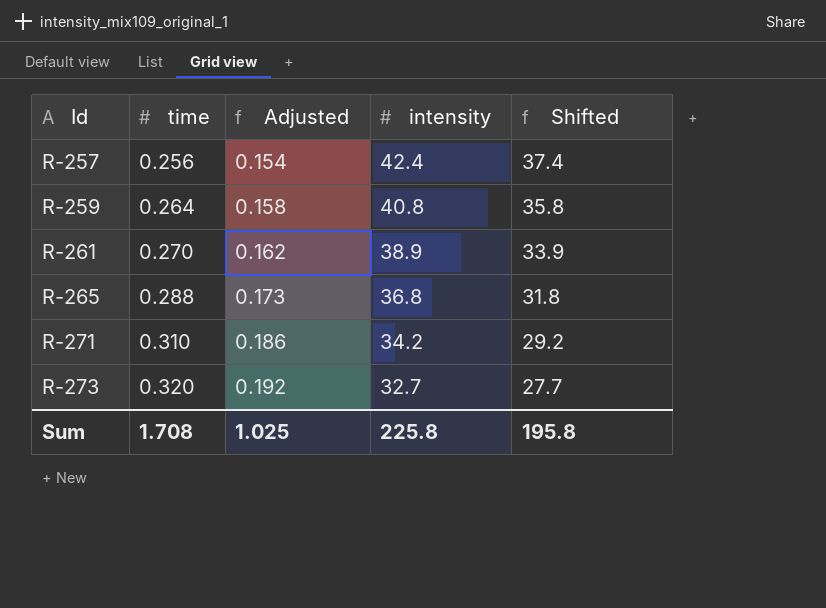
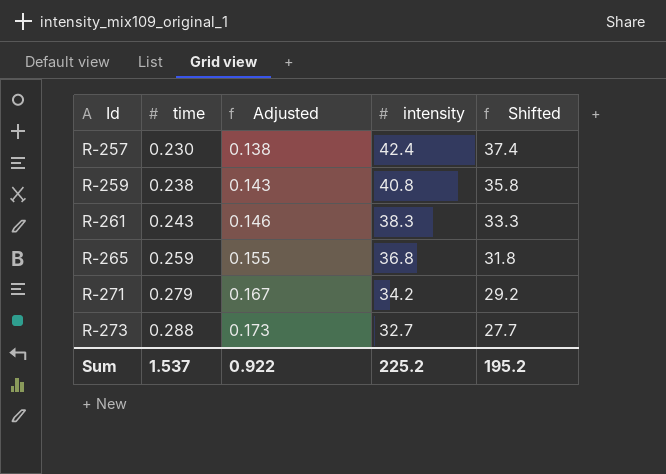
R-257 | time: 0.256 -> 0.230
R-257 | Adjusted: 0.154 -> 0.138
R-259 | time: 0.264 -> 0.238
R-259 | Adjusted: 0.158 -> 0.143
R-261 | time: 0.270 -> 0.243
R-261 | Adjusted: 0.162 -> 0.146
R-261 | intensity: 38.9 -> 38.3
R-261 | Shifted: 33.9 -> 33.3
R-265 | time: 0.288 -> 0.259
R-265 | Adjusted: 0.173 -> 0.155
R-271 | time: 0.310 -> 0.279
R-271 | Adjusted: 0.186 -> 0.167
R-273 | time: 0.320 -> 0.288
R-273 | Adjusted: 0.192 -> 0.173
Sum | time: 1.708 -> 1.537
Sum | Adjusted: 1.025 -> 0.922
Sum | intensity: 225.8 -> 225.2
Sum | Shifted: 195.8 -> 195.2

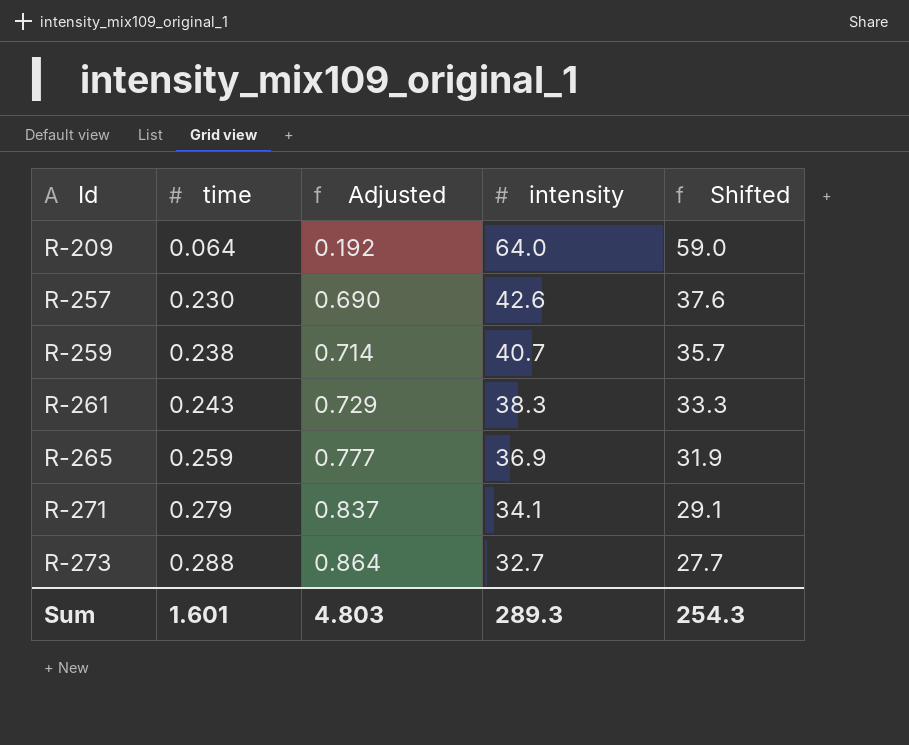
column Adjusted | formula: [time] * 0.6 -> [time] * 3
row R-209: none -> 0.064 | 0.192 | 64.0 | 59.0
R-257 | intensity: 42.4 -> 42.6
R-257 | Shifted: 37.4 -> 37.6
R-259 | intensity: 40.8 -> 40.7
R-259 | Shifted: 35.8 -> 35.7
R-265 | intensity: 36.8 -> 36.9
R-265 | Shifted: 31.8 -> 31.9
R-271 | intensity: 34.2 -> 34.1
R-271 | Shifted: 29.2 -> 29.1
Sum | time: 1.537 -> 1.601
Sum | Adjusted: 0.922 -> 4.803
Sum | intensity: 225.2 -> 289.3
Sum | Shifted: 195.2 -> 254.3

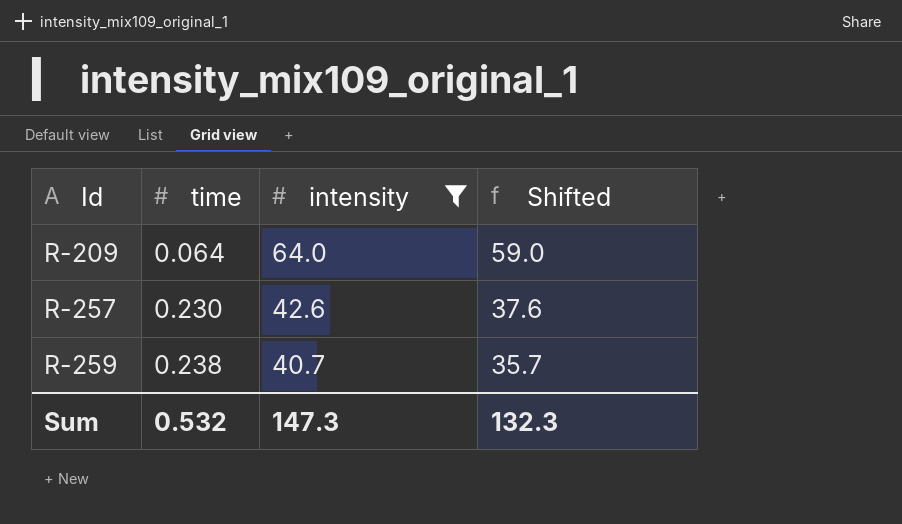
filter: none -> intensity >= 40.7
column Adjusted | formula: [time] * 3 -> none
Sum | time: 1.601 -> 0.532
Sum | intensity: 289.3 -> 147.3
Sum | Shifted: 254.3 -> 132.3

